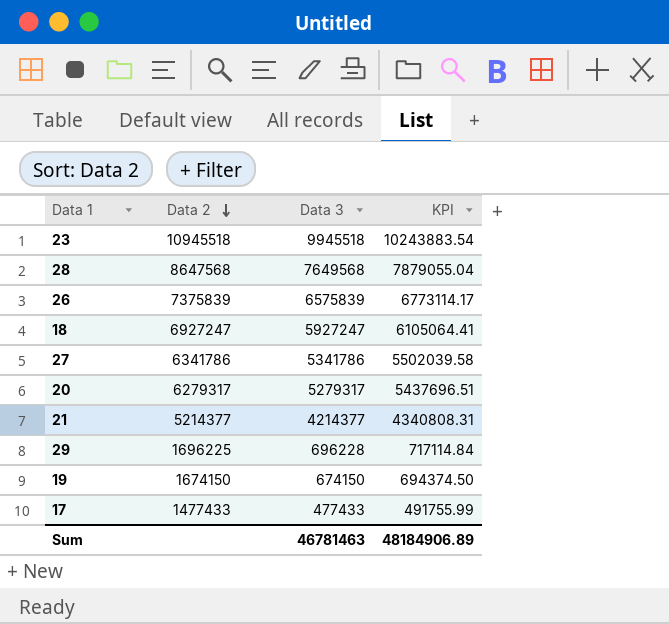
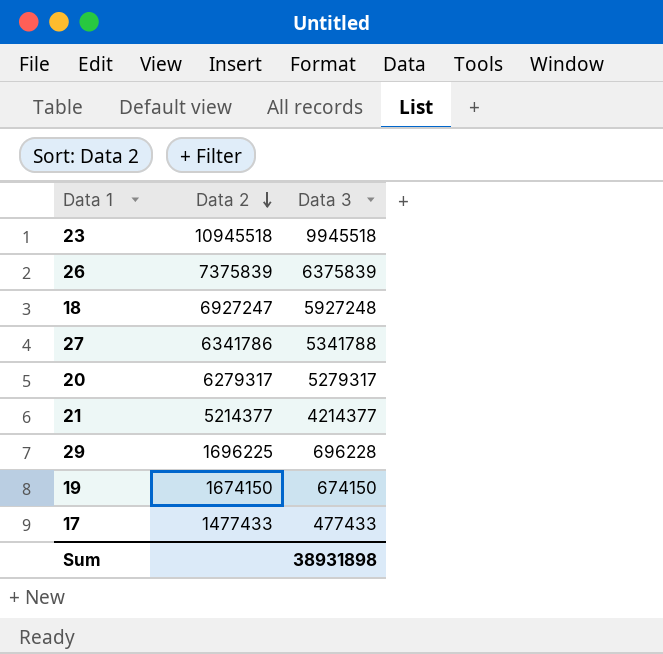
column KPI | formula: [Data 3] * 1.03 -> none
row 28: 8647568 | 7649568 | 7879055.04 -> none
26 | Data 3: 6575839 -> 6375839
18 | Data 3: 5927247 -> 5927248
27 | Data 3: 5341786 -> 5341788
Sum | Data 3: 46781463 -> 38931898

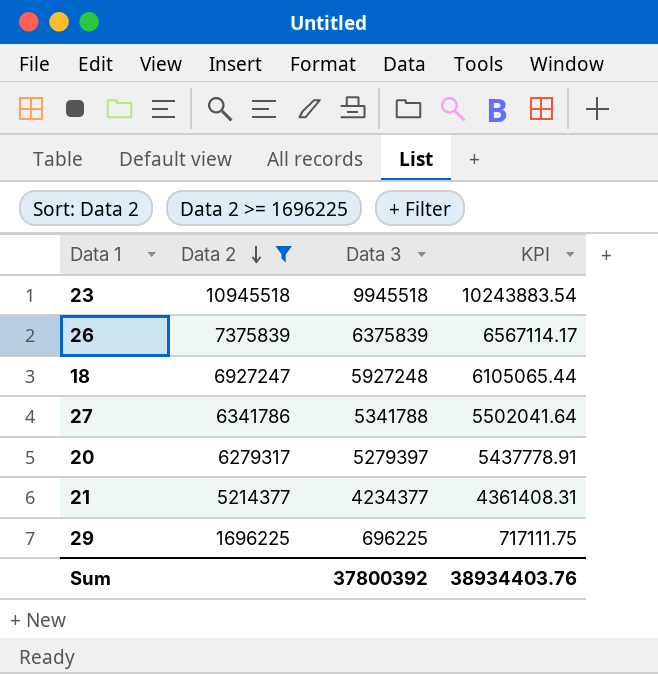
filter: none -> Data 2 >= 1696225
column KPI | formula: none -> [Data 3] * 1.03
20 | Data 3: 5279317 -> 5279397
21 | Data 3: 4214377 -> 4234377
29 | Data 3: 696228 -> 696225
Sum | Data 3: 38931898 -> 37800392

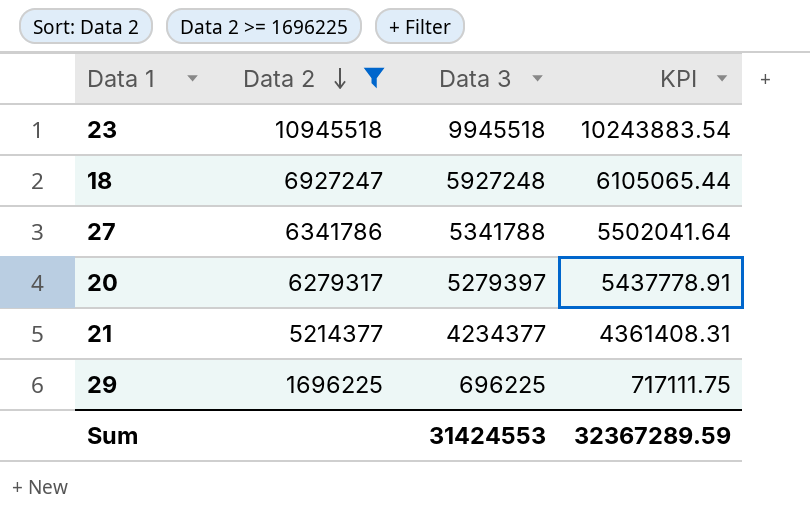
row 26: 7375839 | 6375839 | 6567114.17 -> none
Sum | Data 3: 37800392 -> 31424553
Sum | KPI: 38934403.76 -> 32367289.59

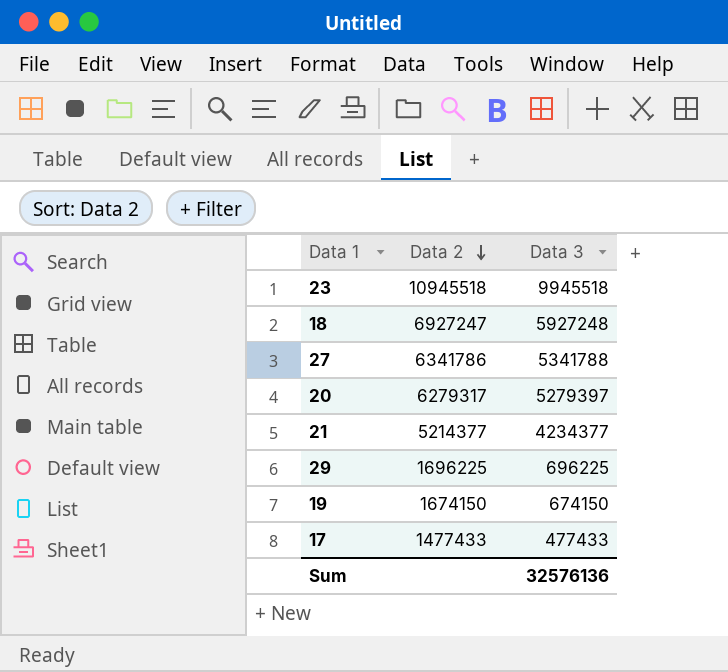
filter: Data 2 >= 1696225 -> none
column KPI | formula: [Data 3] * 1.03 -> none
Sum | Data 3: 31424553 -> 32576136

